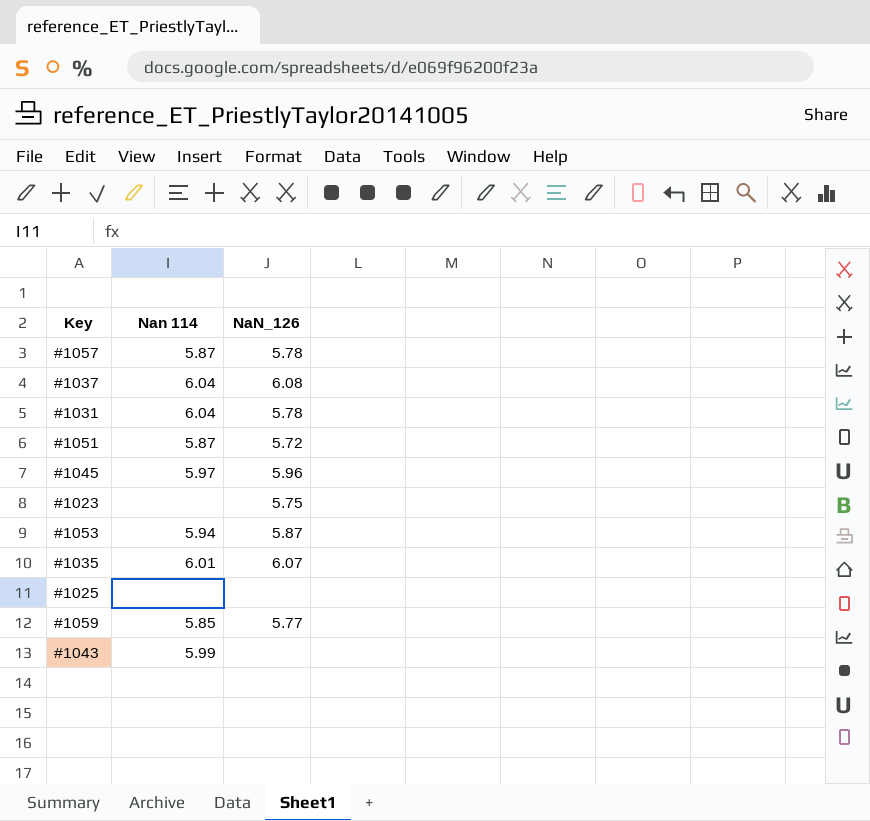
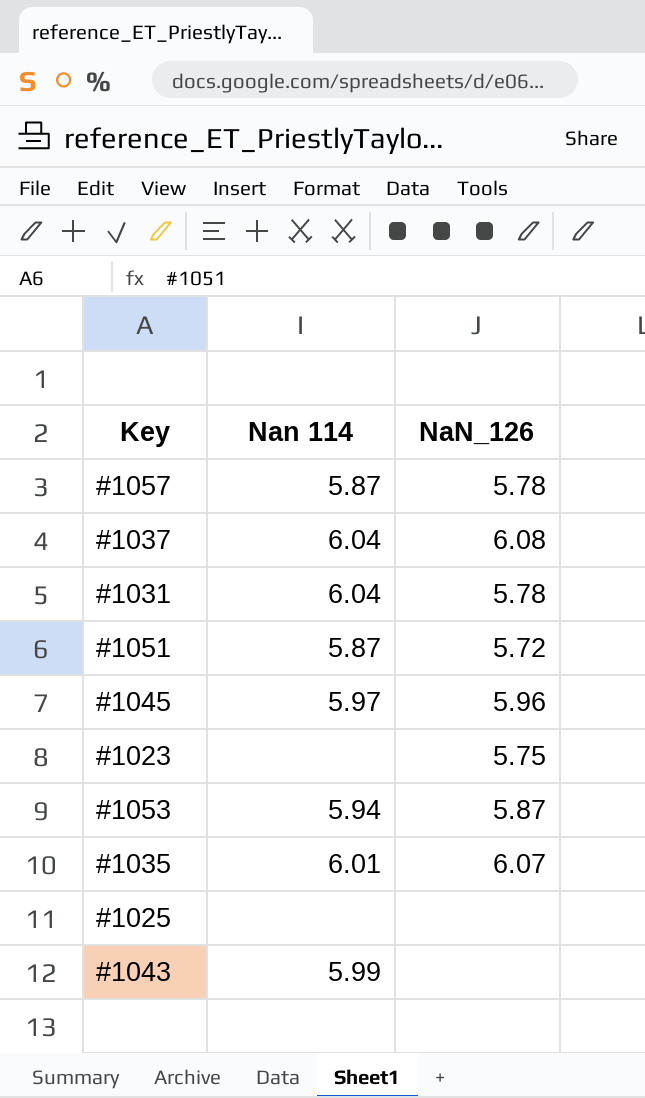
row #1059: 5.85 | 5.77 -> none

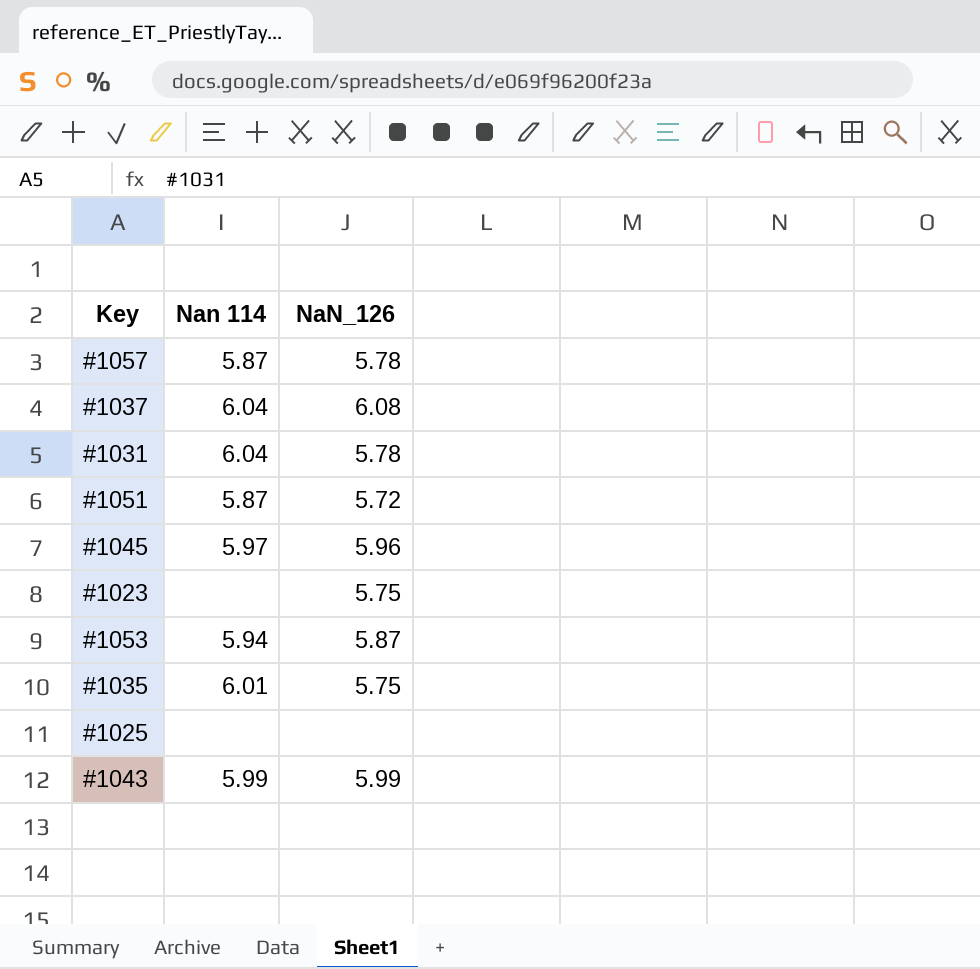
#1035 | NaN_126: 6.07 -> 5.75
#1043 | NaN_126: none -> 5.99

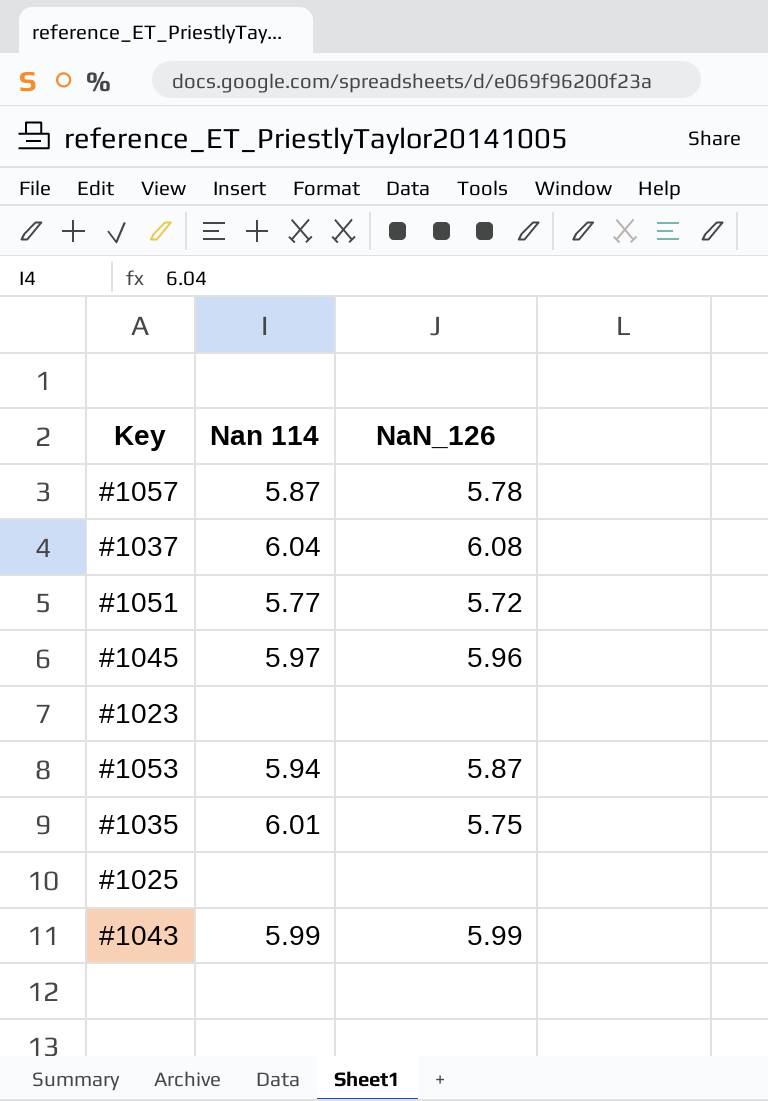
row #1031: 6.04 | 5.78 -> none
#1051 | Nan 114: 5.87 -> 5.77
#1023 | NaN_126: 5.75 -> none

